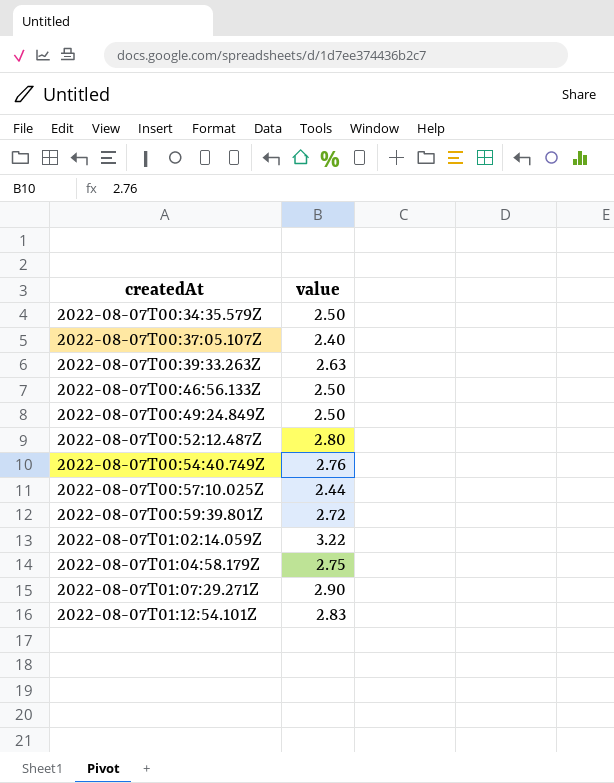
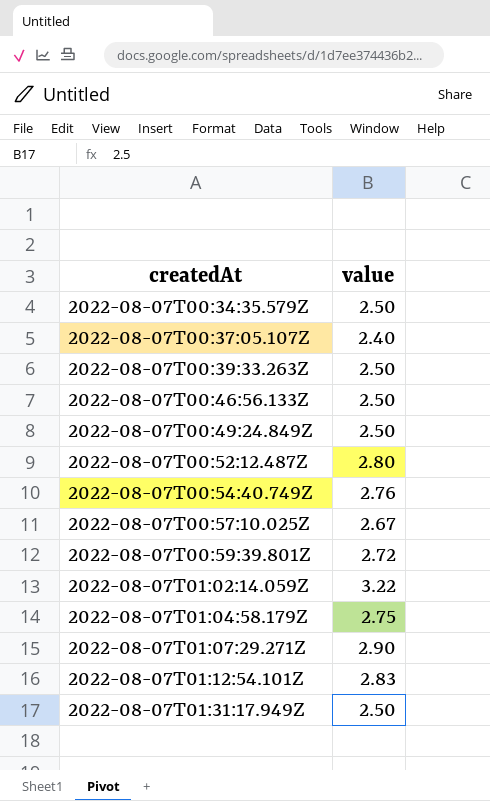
2022-08-07T00:39:33.263Z | value: 2.63 -> 2.50
2022-08-07T00:57:10.025Z | value: 2.44 -> 2.67
row 2022-08-07T01:31:17.949Z: none -> 2.50

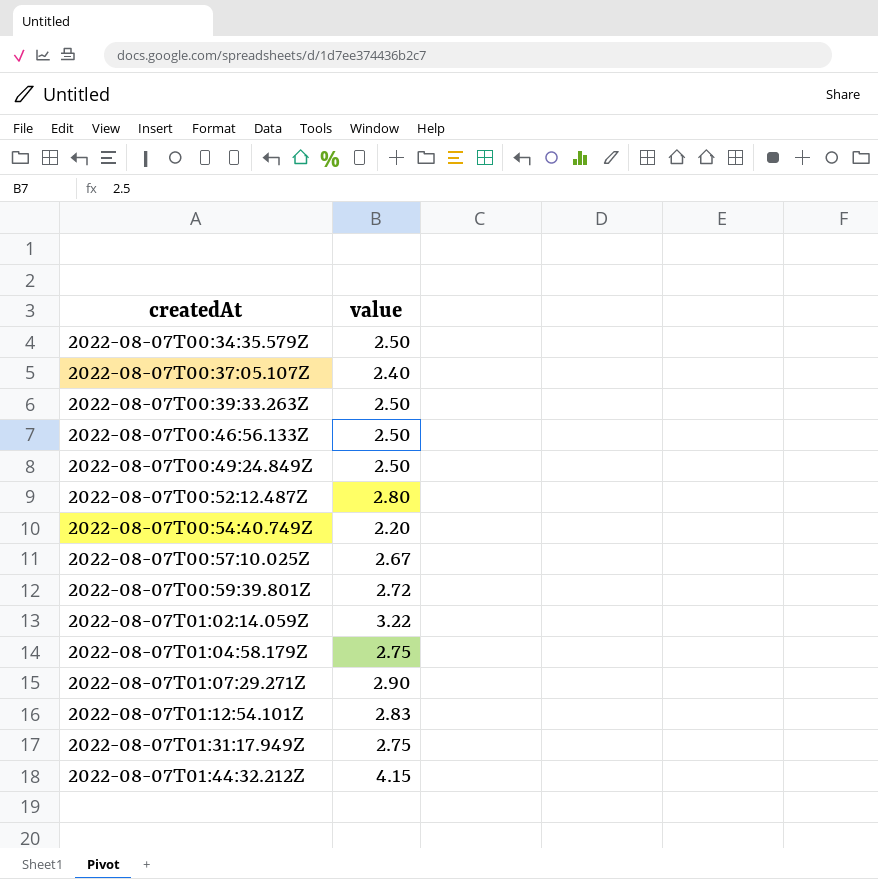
2022-08-07T00:54:40.749Z | value: 2.76 -> 2.20
2022-08-07T01:31:17.949Z | value: 2.50 -> 2.75
row 2022-08-07T01:44:32.212Z: none -> 4.15

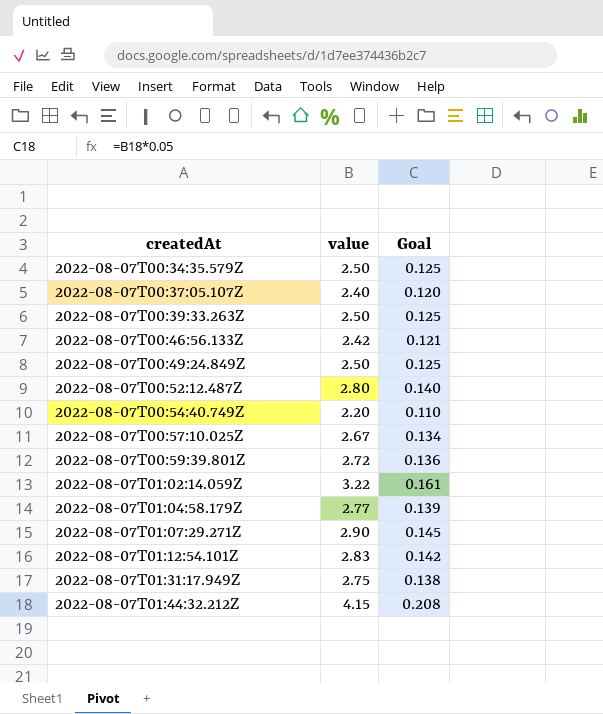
column Goal | formula: none -> [value] * 0.05
2022-08-07T00:46:56.133Z | value: 2.50 -> 2.42
2022-08-07T01:04:58.179Z | value: 2.75 -> 2.77

